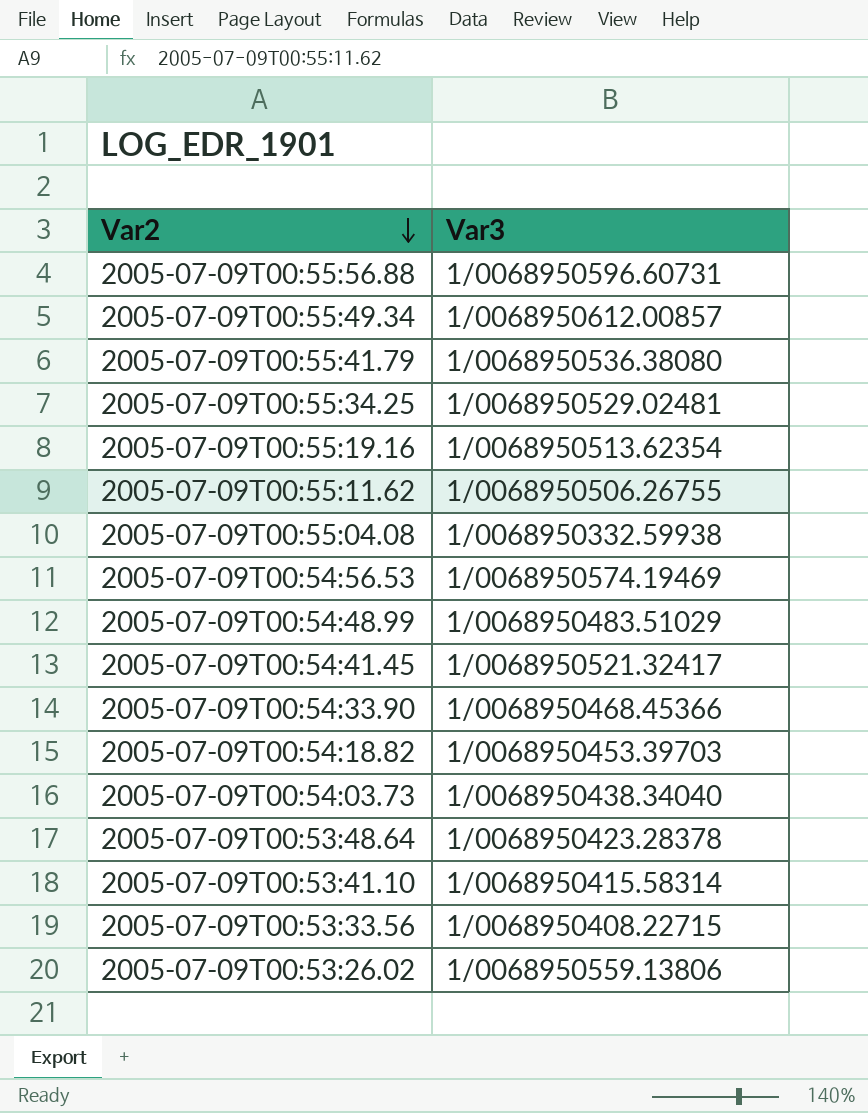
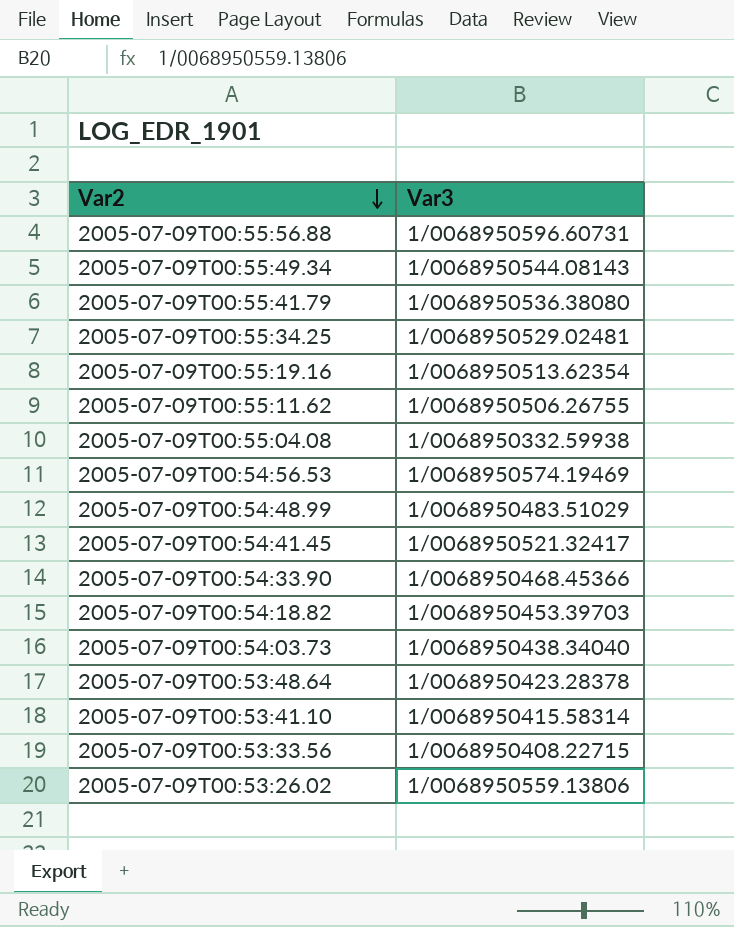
2005-07-09T00:55:49.34 | Var3: 1/0068950612.00857 -> 1/0068950544.08143

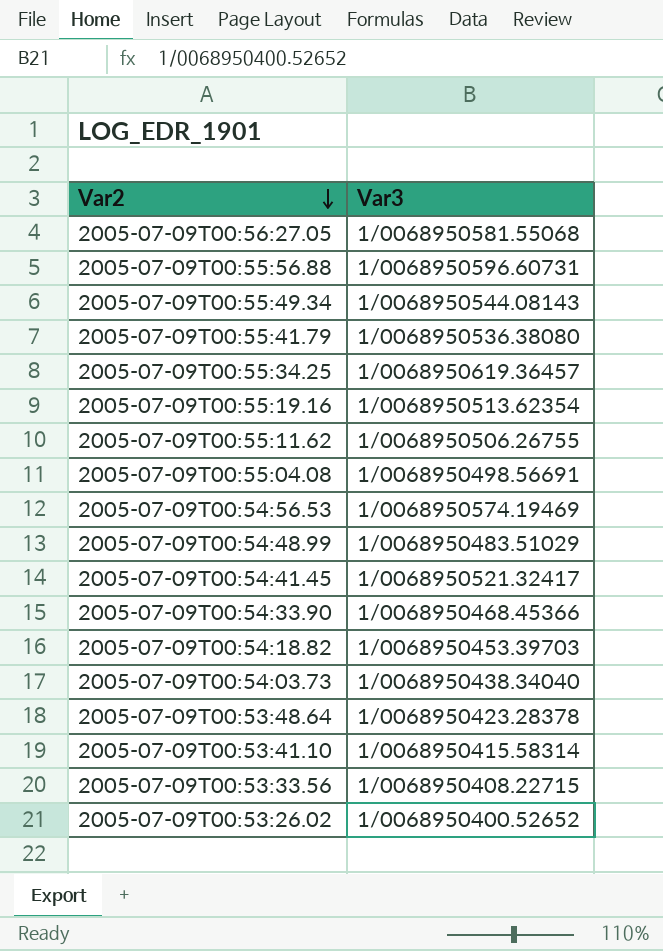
row 2005-07-09T00:56:27.05: none -> 1/0068950581.55068
2005-07-09T00:55:34.25 | Var3: 1/0068950529.02481 -> 1/0068950619.36457
2005-07-09T00:55:04.08 | Var3: 1/0068950332.59938 -> 1/0068950498.56691
2005-07-09T00:53:26.02 | Var3: 1/0068950559.13806 -> 1/0068950400.52652

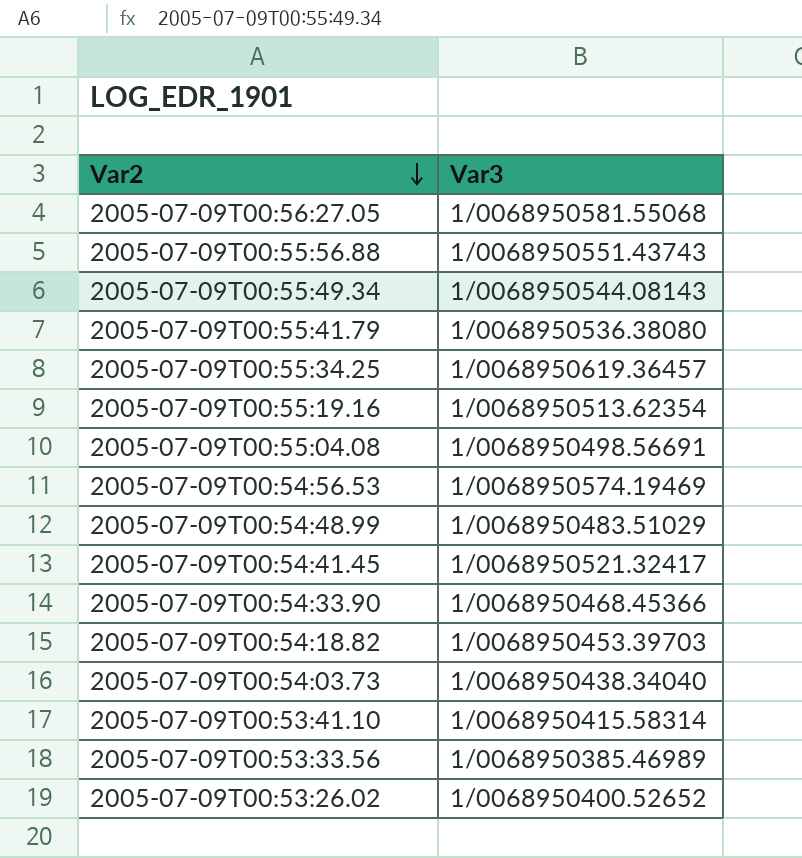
row 2005-07-09T00:55:11.62: 1/0068950506.26755 -> none
row 2005-07-09T00:53:48.64: 1/0068950423.28378 -> none
2005-07-09T00:55:56.88 | Var3: 1/0068950596.60731 -> 1/0068950551.43743
2005-07-09T00:53:33.56 | Var3: 1/0068950408.22715 -> 1/0068950385.46989

